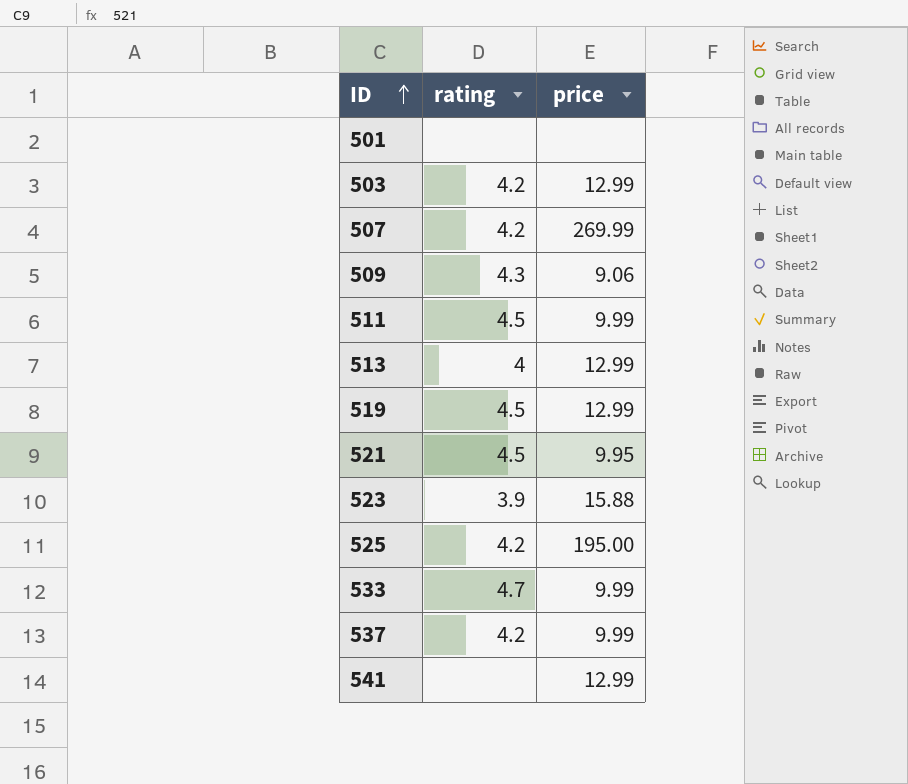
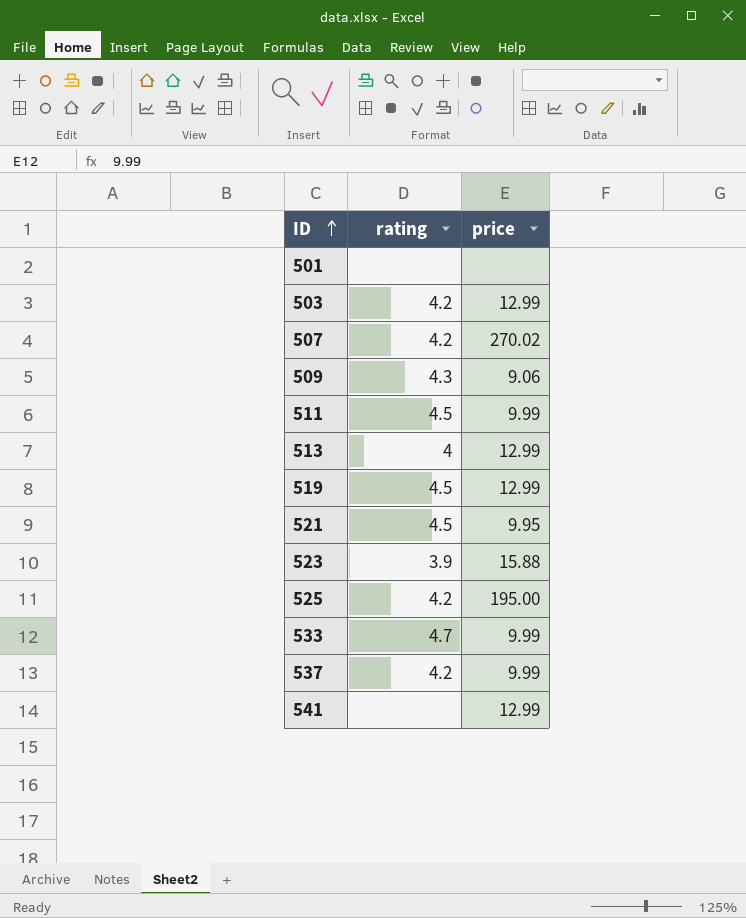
507 | price: 269.99 -> 270.02

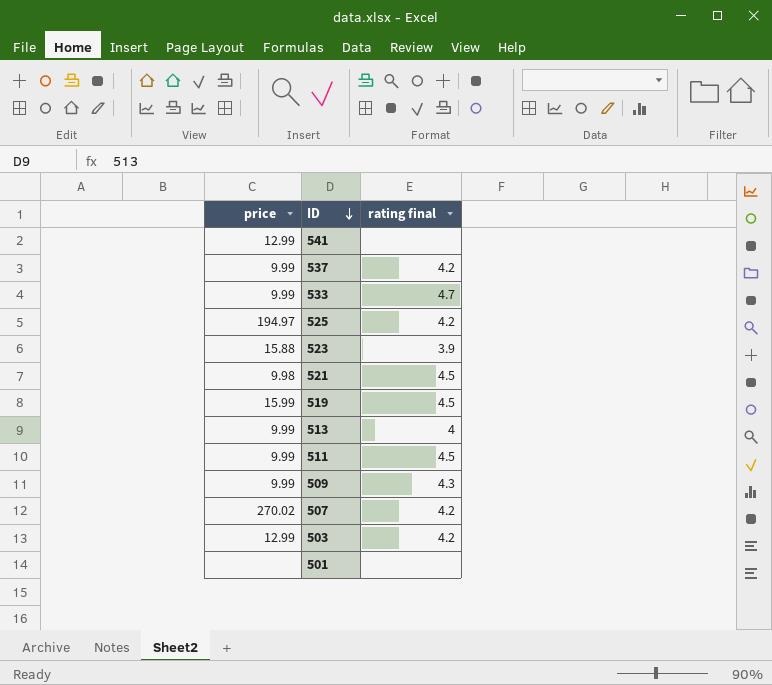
row order: ID ascending -> ID descending
column price | position: 3 -> 1
column name: rating -> rating final
525 | price: 195.00 -> 194.97
521 | price: 9.95 -> 9.98
519 | price: 12.99 -> 15.99
513 | price: 12.99 -> 9.99
509 | price: 9.06 -> 9.99

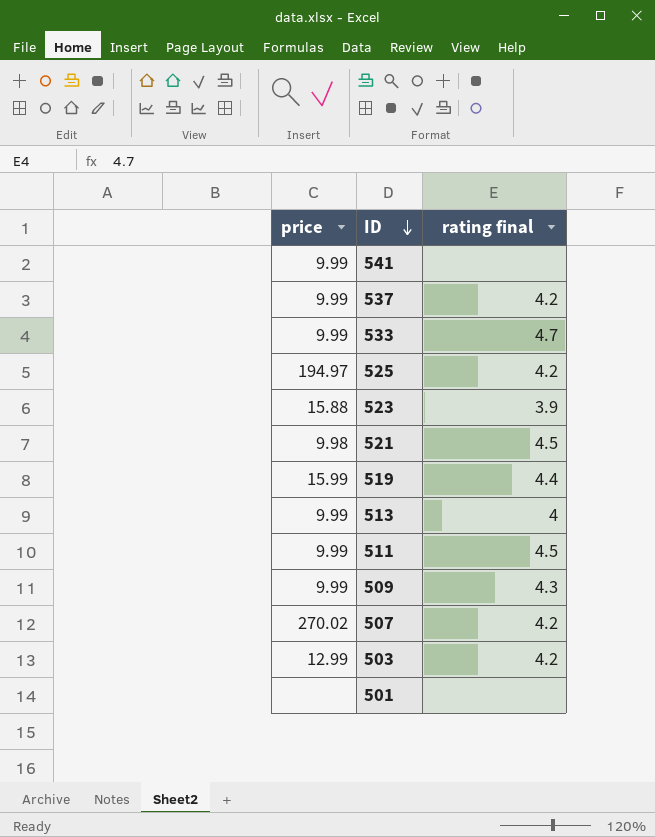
541 | price: 12.99 -> 9.99
519 | rating final: 4.5 -> 4.4

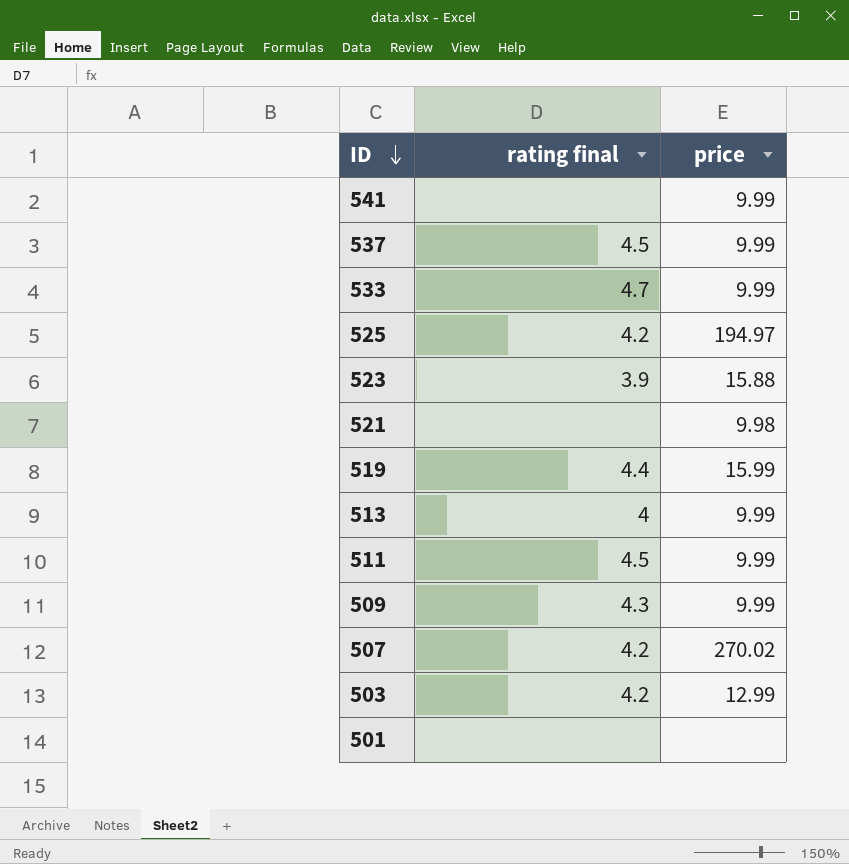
column price | position: 1 -> 3
537 | rating final: 4.2 -> 4.5
521 | rating final: 4.5 -> none

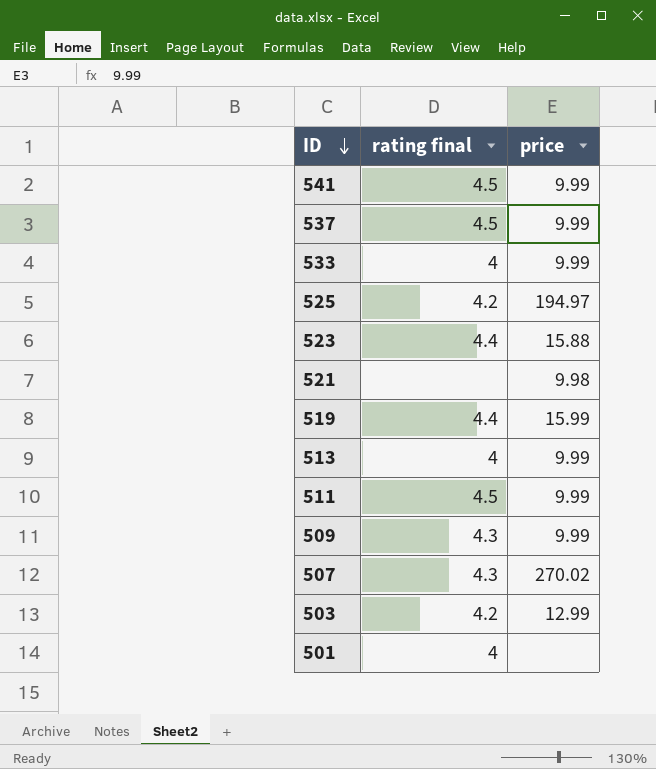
541 | rating final: none -> 4.5
533 | rating final: 4.7 -> 4
523 | rating final: 3.9 -> 4.4
507 | rating final: 4.2 -> 4.3
501 | rating final: none -> 4

